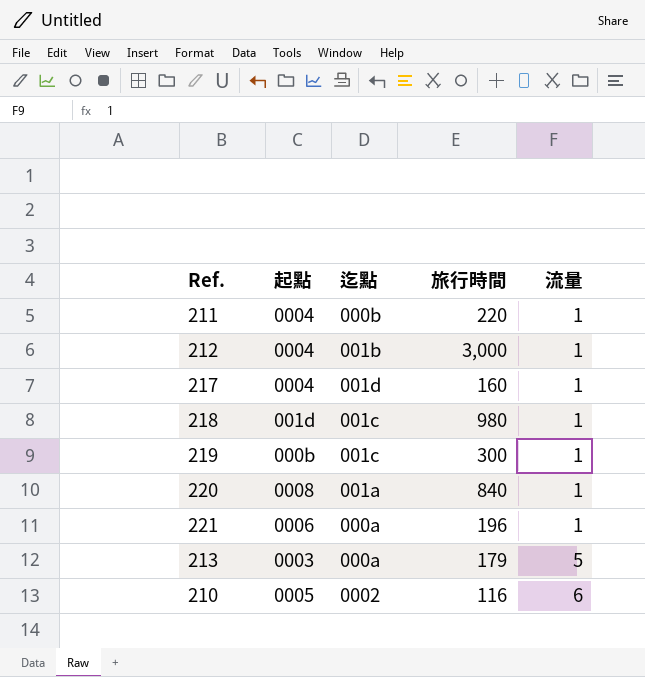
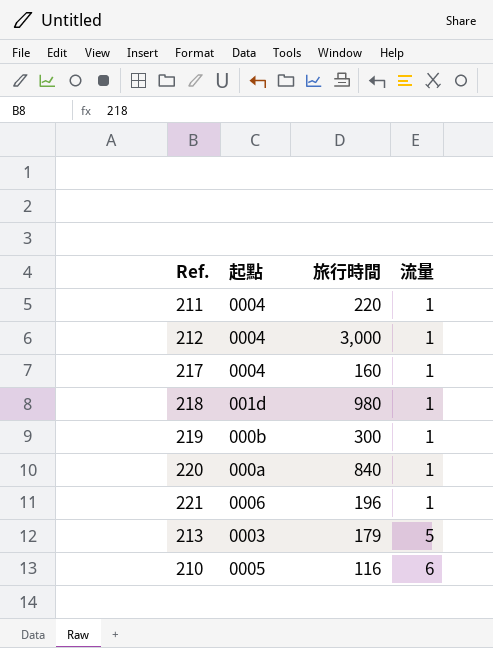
column 迄點 | position: 3 -> none
220 | 起點: 0008 -> 000a

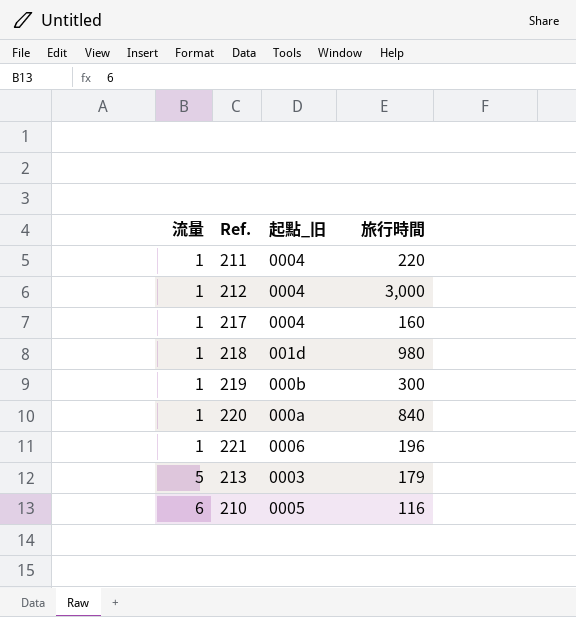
column 流量 | position: 4 -> 1
column name: 起點 -> 起點_旧

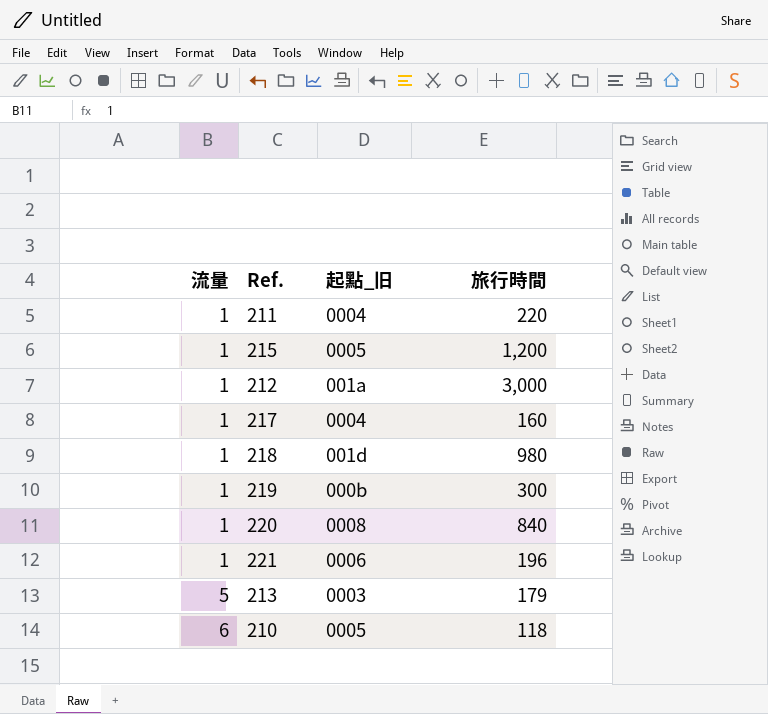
row 215: none -> 1 | 0005 | 1,200
212 | 起點_旧: 0004 -> 001a
220 | 起點_旧: 000a -> 0008
210 | 旅行時間: 116 -> 118

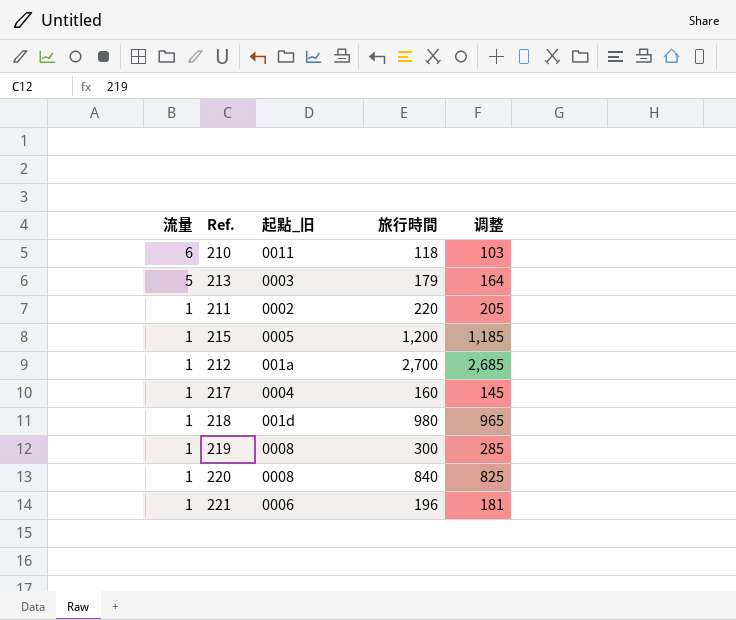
row order: 流量 ascending -> 流量 descending
column 调整 | formula: none -> [旅行時間] - 15
210 | 起點_旧: 0005 -> 0011
211 | 起點_旧: 0004 -> 0002
212 | 旅行時間: 3,000 -> 2,700
219 | 起點_旧: 000b -> 0008

